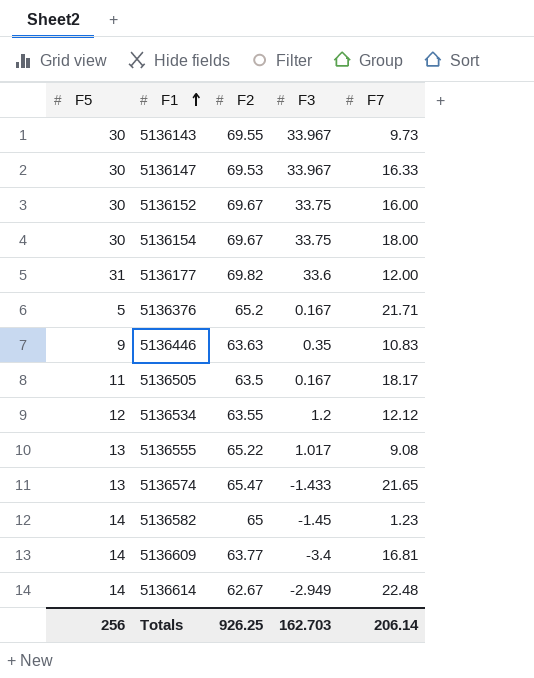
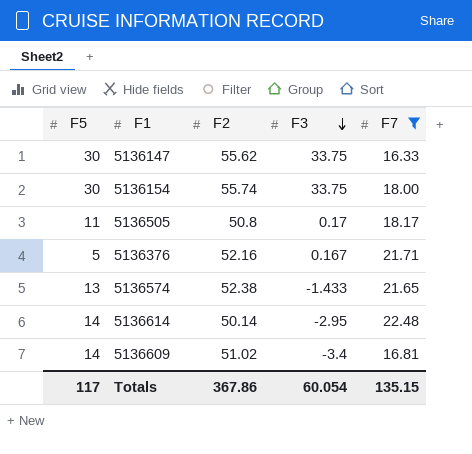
filter: none -> F7 >= 16.33
row order: F1 ascending -> F3 descending
5136147 | F2: 69.53 -> 55.62
5136147 | F3: 33.967 -> 33.75
5136154 | F2: 69.67 -> 55.74
5136505 | F2: 63.5 -> 50.8
5136505 | F3: 0.167 -> 0.17
5136376 | F2: 65.2 -> 52.16
5136574 | F2: 65.47 -> 52.38
5136614 | F2: 62.67 -> 50.14
5136614 | F3: -2.949 -> -2.95
5136609 | F2: 63.77 -> 51.02
Totals | F5: 256 -> 117
Totals | F2: 926.25 -> 367.86
Totals | F3: 162.703 -> 60.054
Totals | F7: 206.14 -> 135.15

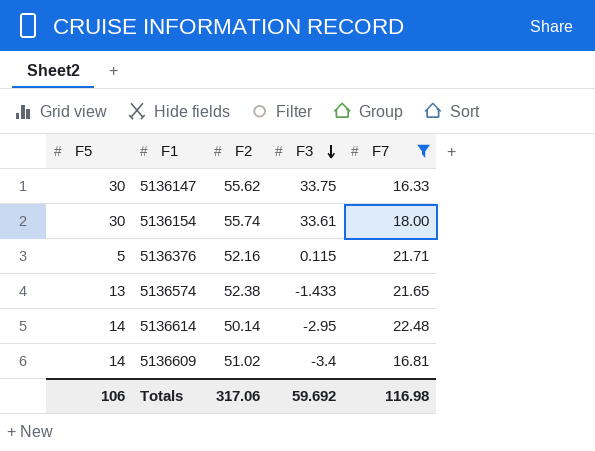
row 5136505: 11 | 50.8 | 0.17 | 18.17 -> none
5136154 | F3: 33.75 -> 33.61
5136376 | F3: 0.167 -> 0.115
Totals | F5: 117 -> 106
Totals | F2: 367.86 -> 317.06
Totals | F3: 60.054 -> 59.692
Totals | F7: 135.15 -> 116.98

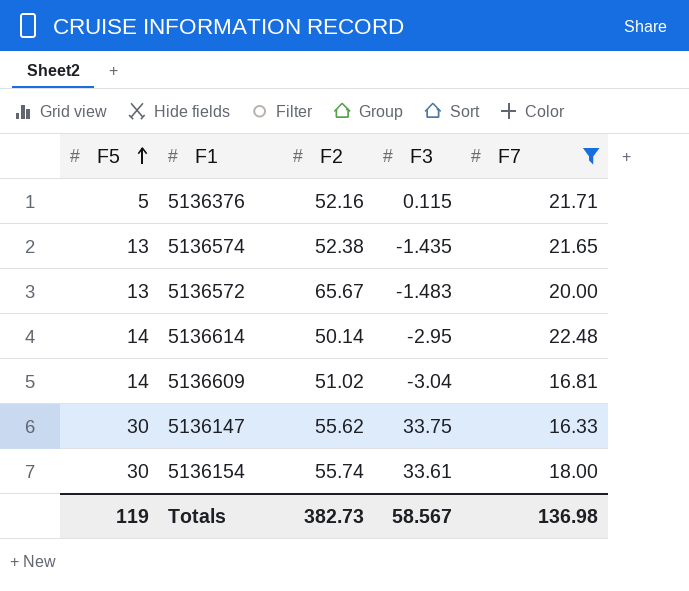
row order: F3 descending -> F5 ascending
5136574 | F3: -1.433 -> -1.435
row 5136572: none -> 13 | 65.67 | -1.483 | 20.00
5136609 | F3: -3.4 -> -3.04
Totals | F5: 106 -> 119
Totals | F2: 317.06 -> 382.73
Totals | F3: 59.692 -> 58.567
Totals | F7: 116.98 -> 136.98

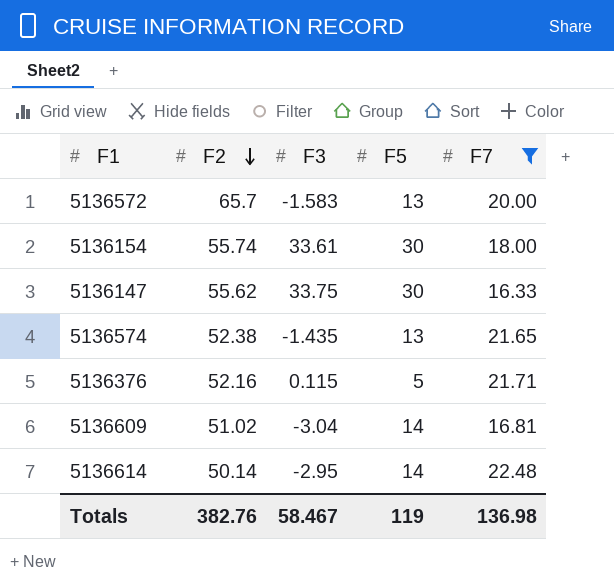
row order: F5 ascending -> F2 descending
column F5 | position: 1 -> 4
5136572 | F2: 65.67 -> 65.7
5136572 | F3: -1.483 -> -1.583
Totals | F2: 382.73 -> 382.76
Totals | F3: 58.567 -> 58.467

